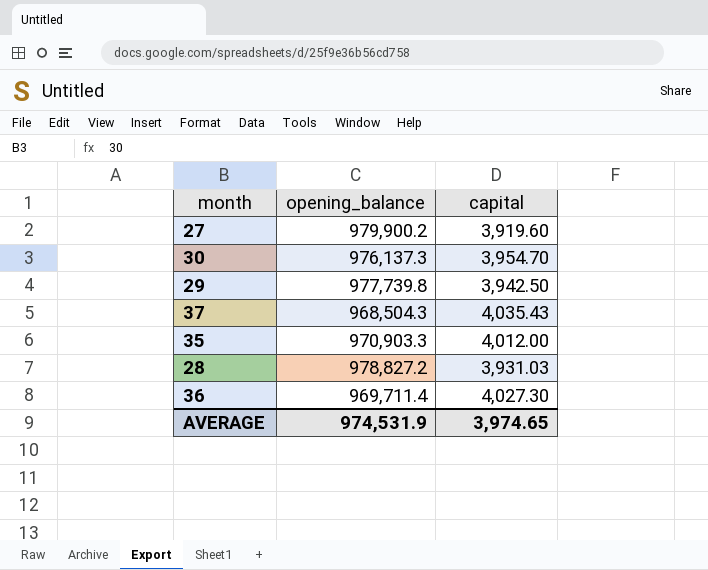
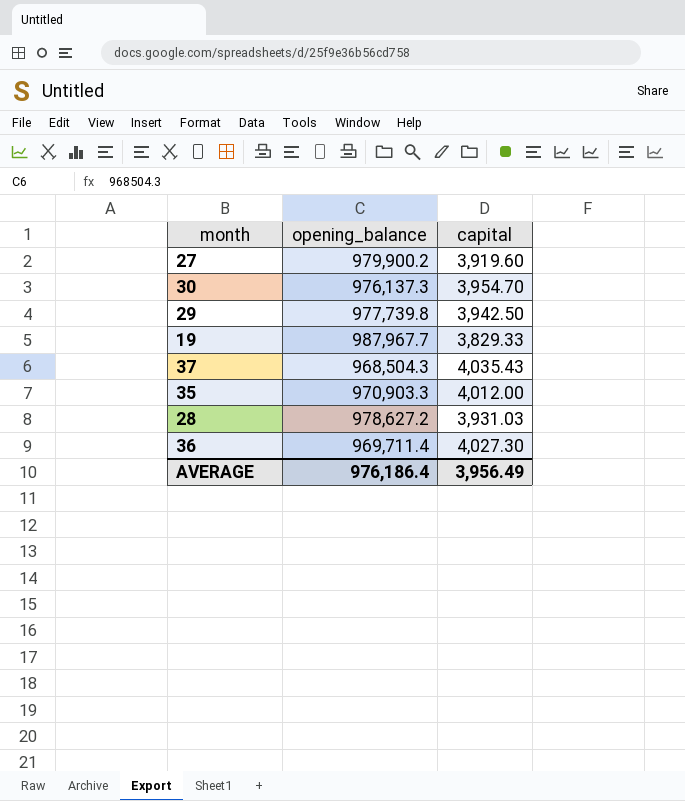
row 19: none -> 987,967.7 | 3,829.33
28 | opening_balance: 978,827.2 -> 978,627.2
AVERAGE | opening_balance: 974,531.9 -> 976,186.4
AVERAGE | capital: 3,974.65 -> 3,956.49

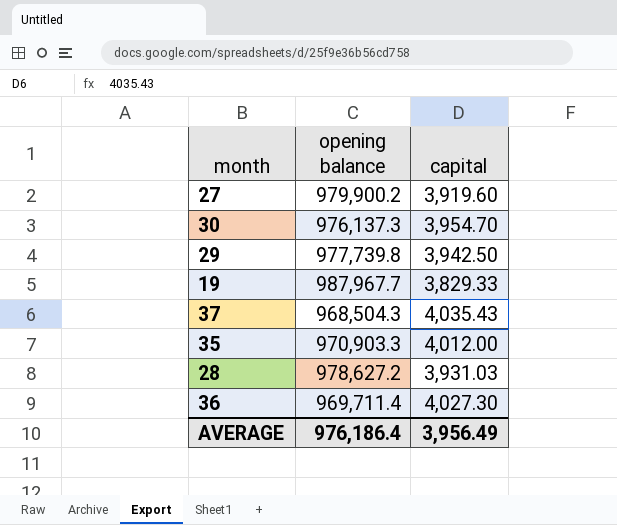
column name: opening_balance -> opening balance

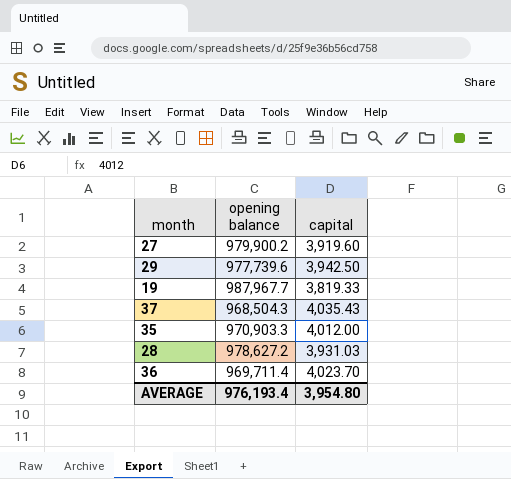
row 30: 976,137.3 | 3,954.70 -> none
29 | opening balance: 977,739.8 -> 977,739.6
19 | capital: 3,829.33 -> 3,819.33
36 | capital: 4,027.30 -> 4,023.70
AVERAGE | opening balance: 976,186.4 -> 976,193.4
AVERAGE | capital: 3,956.49 -> 3,954.80

